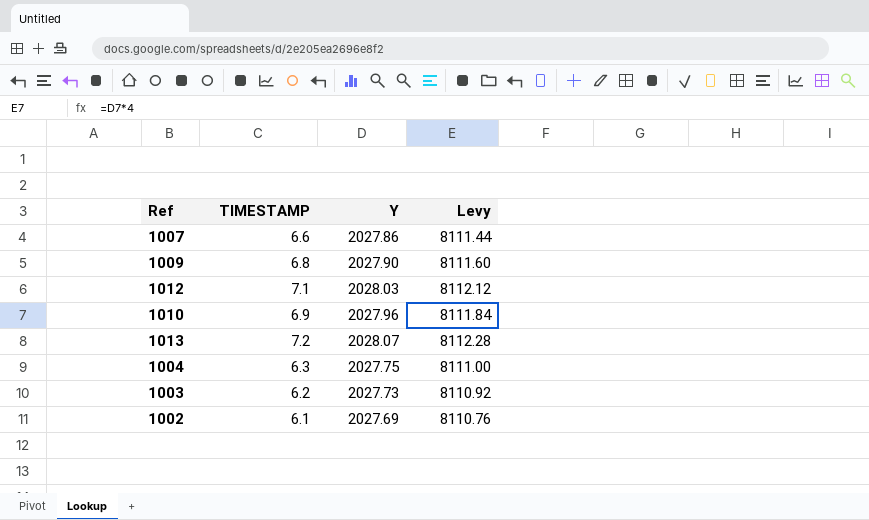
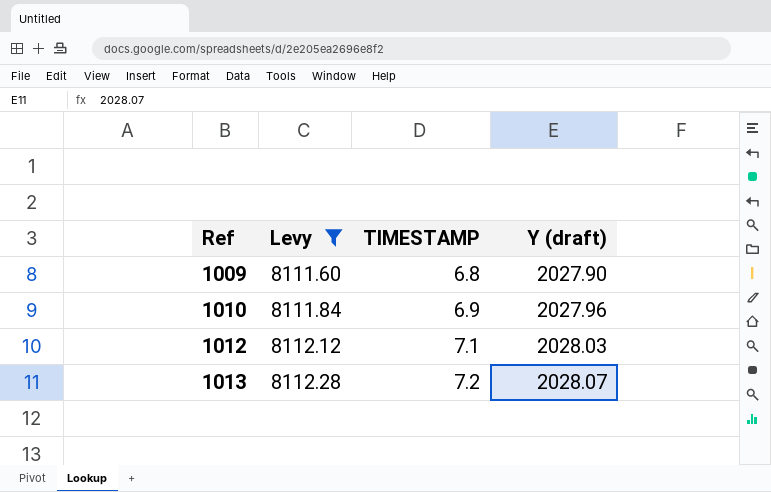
filter: none -> Levy >= 8111.60
row order: none -> Ref ascending
column Levy | position: 4 -> 2
column name: Y -> Y (draft)

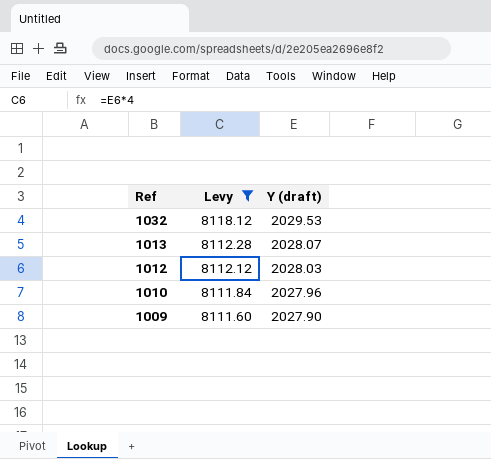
row order: Ref ascending -> Ref descending
column TIMESTAMP | position: 3 -> none
row 1032: none -> 8118.12 | 2029.53

